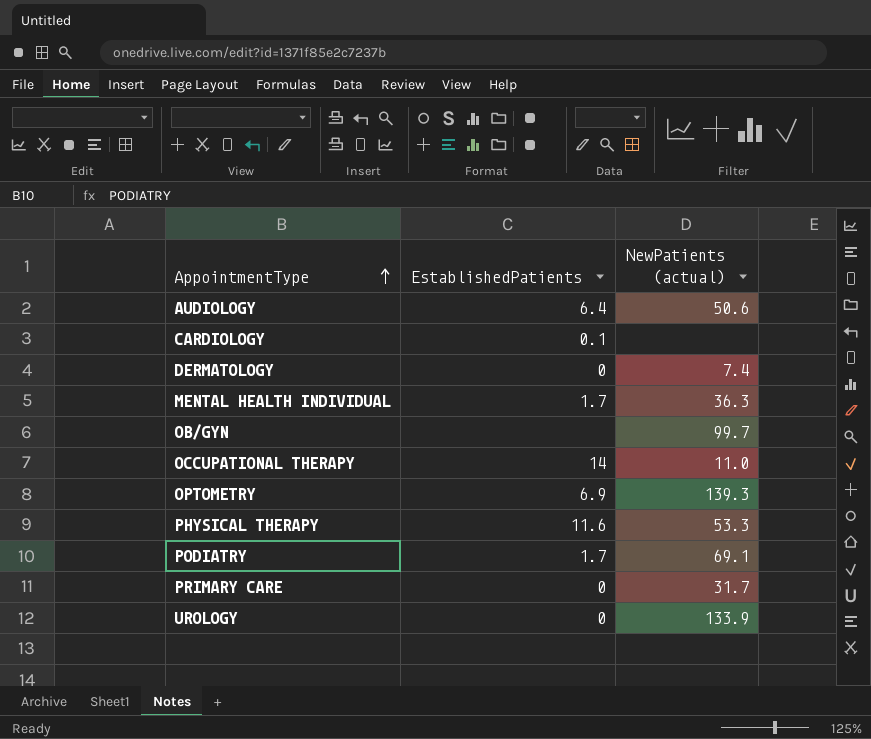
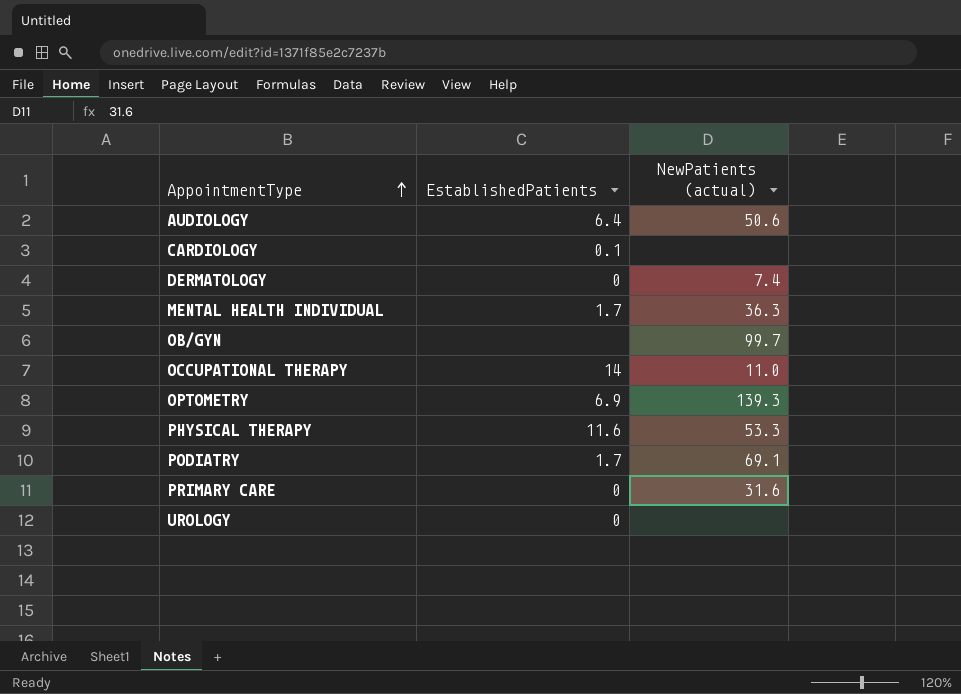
PRIMARY CARE | NewPatients (actual): 31.7 -> 31.6
UROLOGY | NewPatients (actual): 133.9 -> none

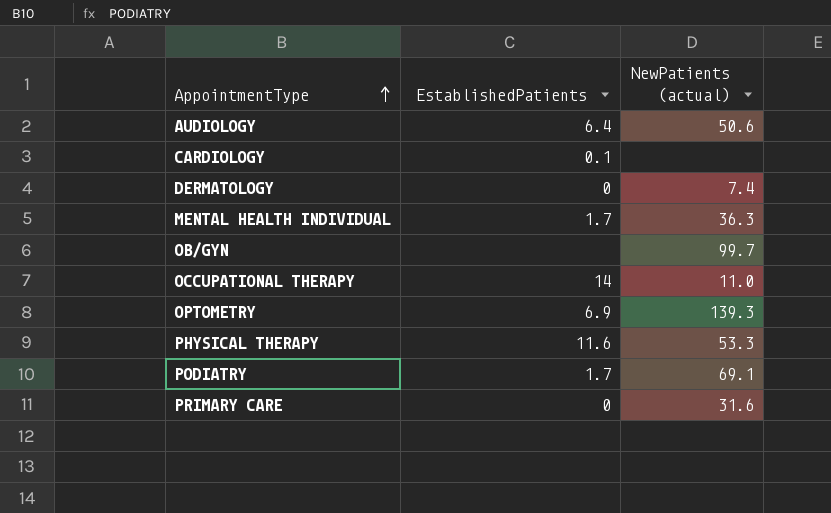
row UROLOGY: 0 | none -> none

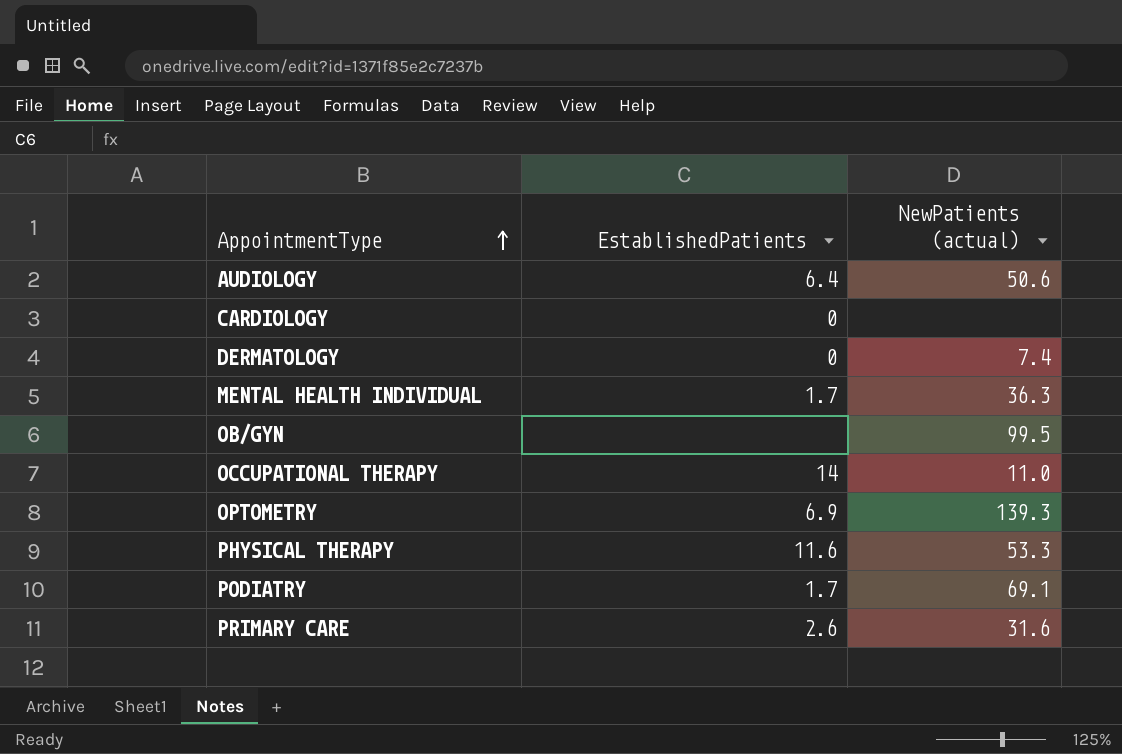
CARDIOLOGY | EstablishedPatients: 0.1 -> 0
OB/GYN | NewPatients (actual): 99.7 -> 99.5
PRIMARY CARE | EstablishedPatients: 0 -> 2.6

